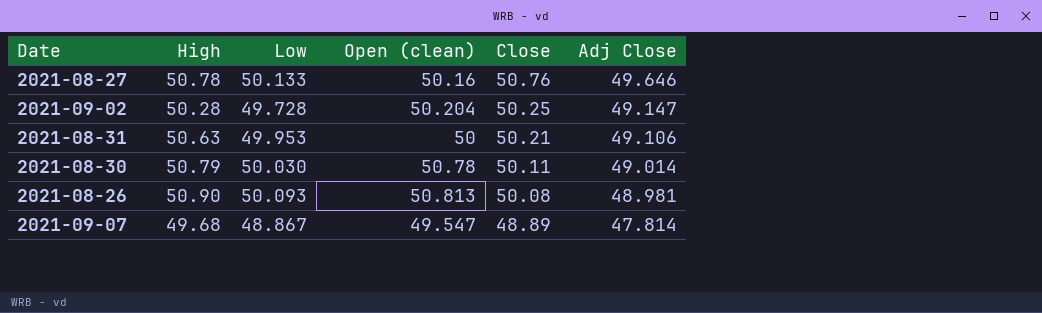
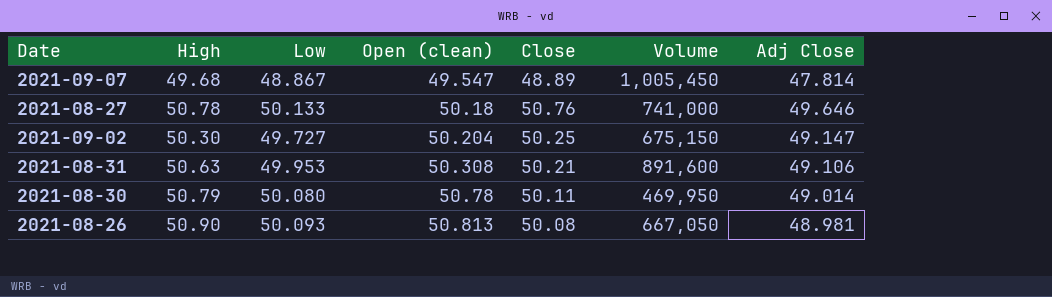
row order: Close descending -> Open (clean) ascending
column Volume | position: none -> 6
2021-08-27 | Open (clean): 50.16 -> 50.18
2021-09-02 | High: 50.28 -> 50.30
2021-09-02 | Low: 49.728 -> 49.727
2021-08-31 | Open (clean): 50 -> 50.308
2021-08-30 | Low: 50.030 -> 50.080

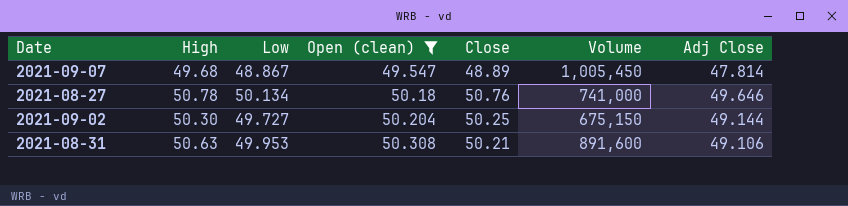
filter: none -> Open (clean) <= 50.308
2021-08-27 | Low: 50.133 -> 50.134
2021-09-02 | Adj Close: 49.147 -> 49.144

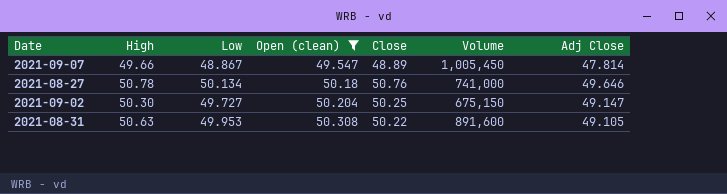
2021-09-07 | High: 49.68 -> 49.66
2021-09-02 | Adj Close: 49.144 -> 49.147
2021-08-31 | Close: 50.21 -> 50.22
2021-08-31 | Adj Close: 49.106 -> 49.105

